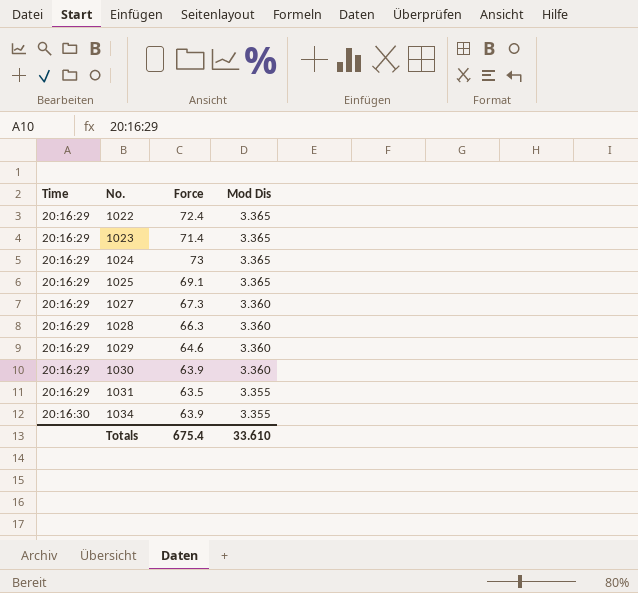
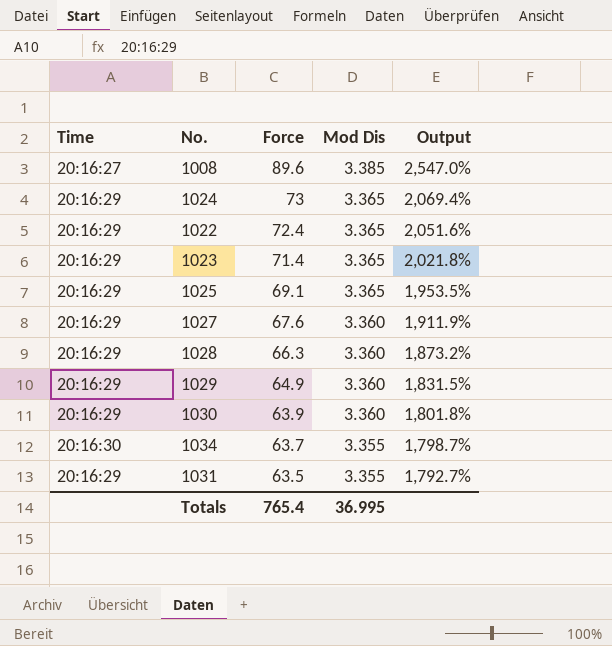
row order: Time ascending -> Force descending
column Output | formula: none -> ([Force] - [Mod Dis]) / [Mod Dis]
row 1008: none -> 20:16:27 | 89.6 | 3.385 | 2,547.0%
1027 | Force: 67.3 -> 67.6
1029 | Force: 64.6 -> 64.9
1034 | Force: 63.9 -> 63.7
Totals | Force: 675.4 -> 765.4
Totals | Mod Dis: 33.610 -> 36.995

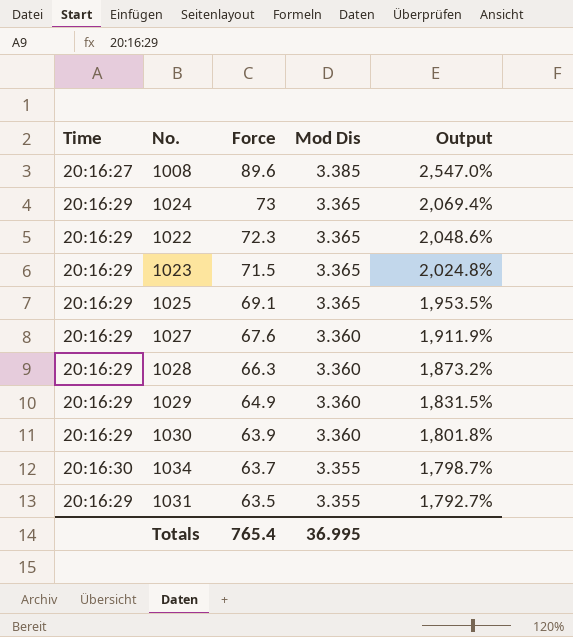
1022 | Force: 72.4 -> 72.3
1022 | Output: 2,051.6% -> 2,048.6%
1023 | Force: 71.4 -> 71.5
1023 | Output: 2,021.8% -> 2,024.8%

